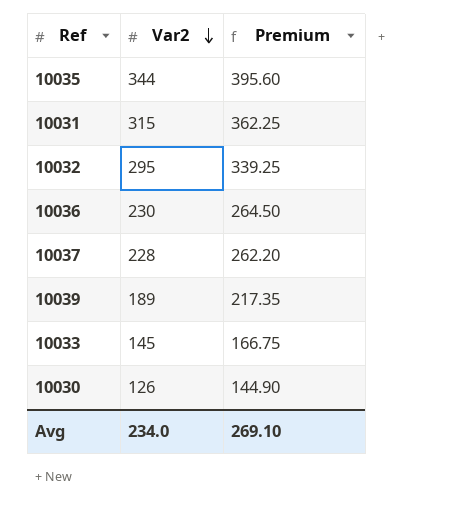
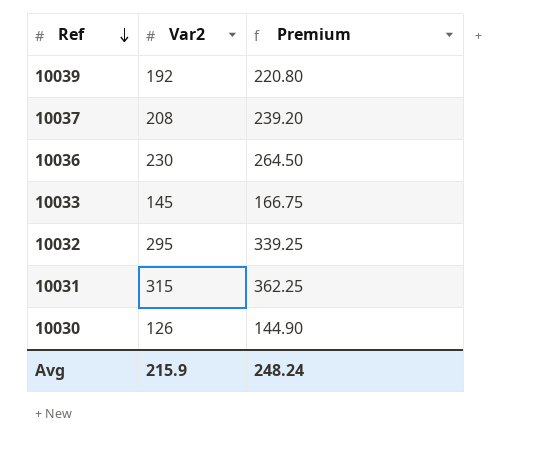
row order: Var2 descending -> Ref descending
row 10035: 344 | 395.60 -> none
10039 | Var2: 189 -> 192
10039 | Premium: 217.35 -> 220.80
10037 | Var2: 228 -> 208
10037 | Premium: 262.20 -> 239.20
Avg | Var2: 234.0 -> 215.9
Avg | Premium: 269.10 -> 248.24

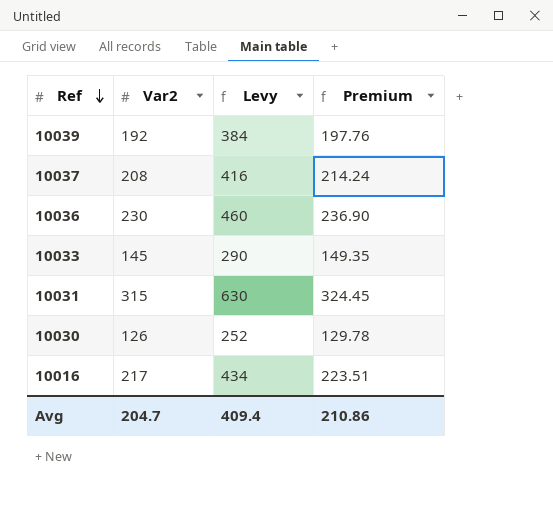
column Levy | formula: none -> [Var2] * 2
column Premium | formula: [Var2] * 1.15 -> [Var2] * 1.03
row 10032: 295 | 339.25 -> none
row 10016: none -> 217 | 434 | 223.51
Avg | Var2: 215.9 -> 204.7
Avg | Premium: 248.24 -> 210.86

